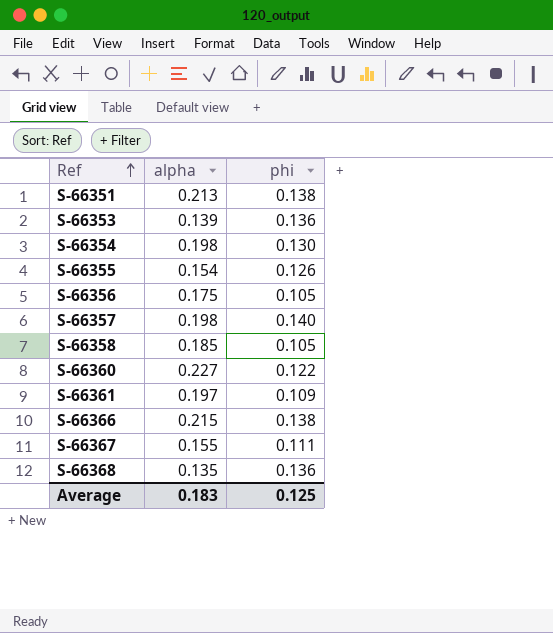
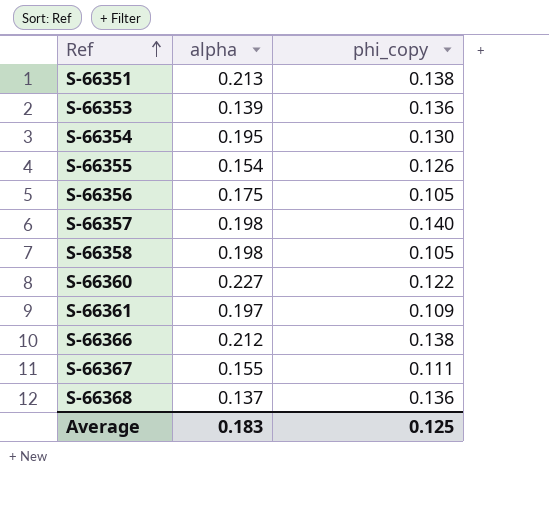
column name: phi -> phi_copy
S-66354 | alpha: 0.198 -> 0.195
S-66358 | alpha: 0.185 -> 0.198
S-66366 | alpha: 0.215 -> 0.212
S-66368 | alpha: 0.135 -> 0.137

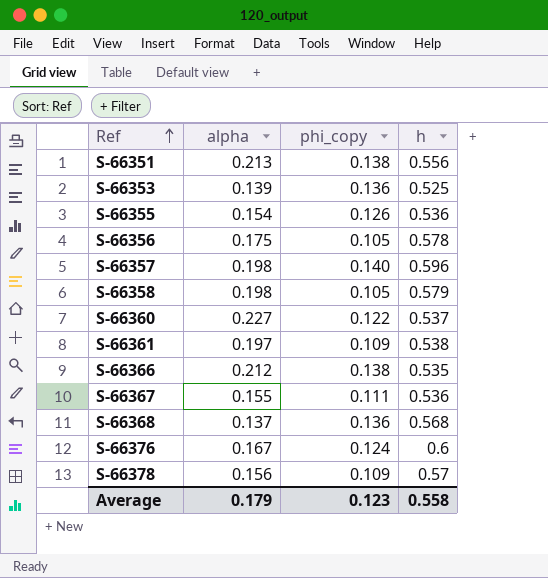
column h | position: none -> 4
row S-66354: 0.195 | 0.130 -> none
row S-66376: none -> 0.167 | 0.124 | 0.6
row S-66378: none -> 0.156 | 0.109 | 0.57
Average | alpha: 0.183 -> 0.179
Average | phi_copy: 0.125 -> 0.123

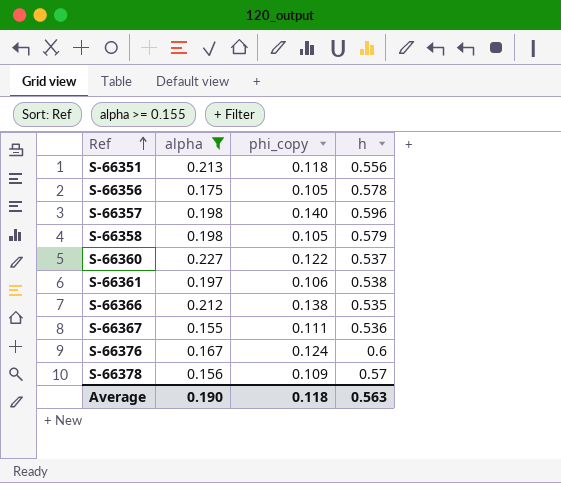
filter: none -> alpha >= 0.155
S-66351 | phi_copy: 0.138 -> 0.118
S-66361 | phi_copy: 0.109 -> 0.106
Average | alpha: 0.179 -> 0.190
Average | phi_copy: 0.123 -> 0.118
Average | h: 0.558 -> 0.563

